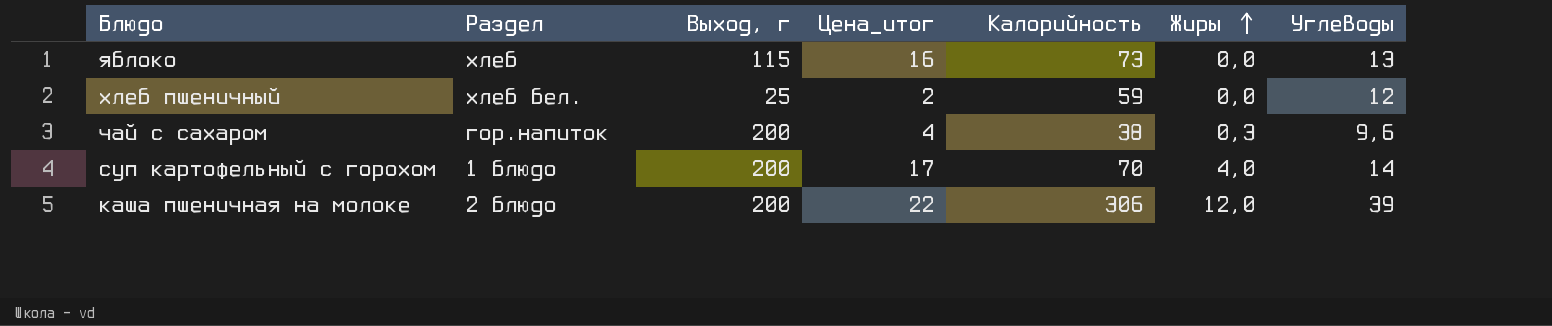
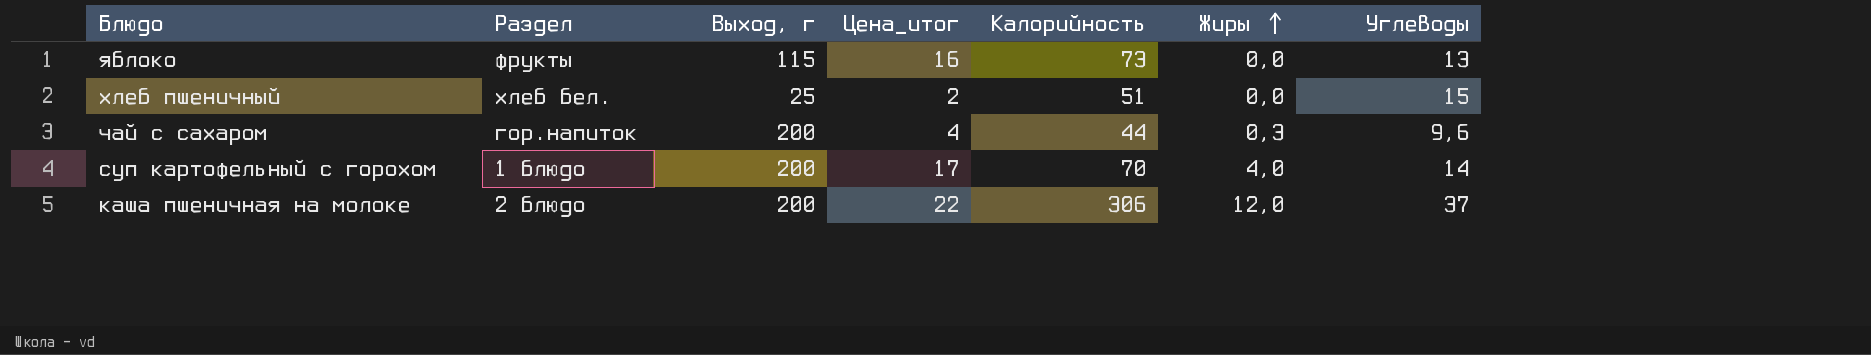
яблоко | Раздел: хлеб -> фрукты
хлеб пшеничный | Калорийность: 59 -> 51
хлеб пшеничный | Углеводы: 12 -> 15
чай с сахаром | Калорийность: 38 -> 44
каша пшеничная на молоке | Углеводы: 39 -> 37

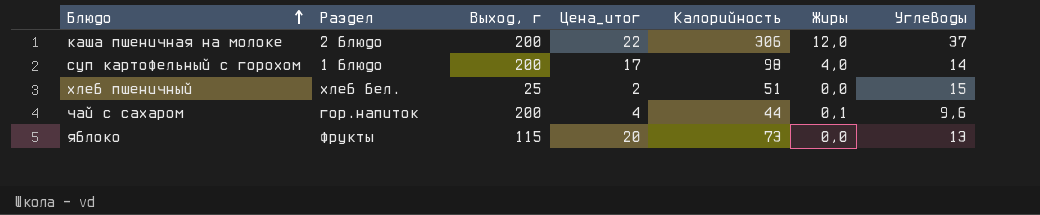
row order: Жиры ascending -> Блюдо ascending
суп картофельный с горохом | Калорийность: 70 -> 98
чай с сахаром | Жиры: 0,3 -> 0,1
яблоко | Цена_итог: 16 -> 20

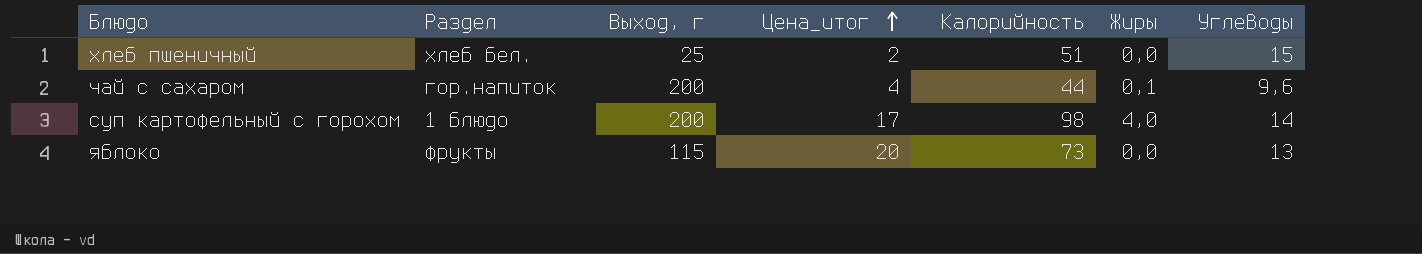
row order: Блюдо ascending -> Цена_итог ascending
row каша пшеничная на молоке: 2 блюдо | 200 | 22 | 306 | 12,0 | 37 -> none

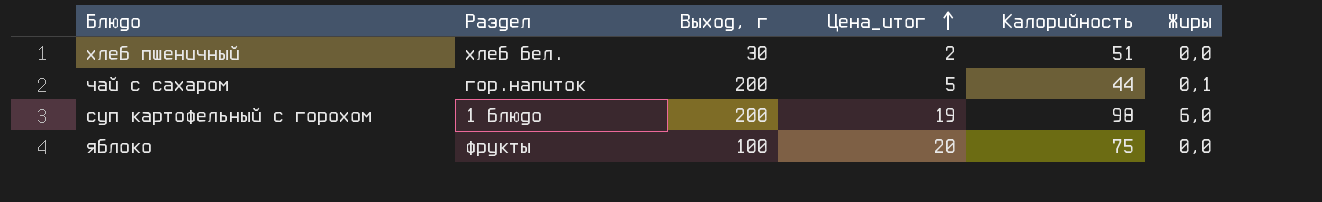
column Углеводы | position: 7 -> none
хлеб пшеничный | Выход, г: 25 -> 30
чай с сахаром | Цена_итог: 4 -> 5
суп картофельный с горохом | Цена_итог: 17 -> 19
суп картофельный с горохом | Жиры: 4,0 -> 6,0
яблоко | Выход, г: 115 -> 100
яблоко | Калорийность: 73 -> 75

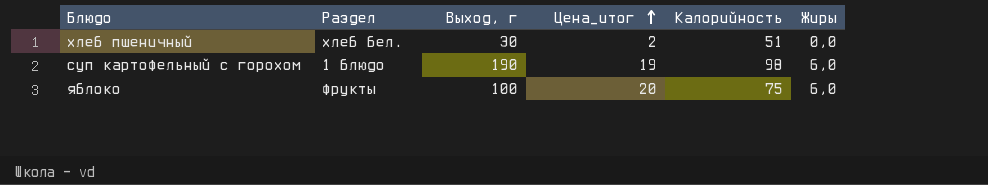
row чай с сахаром: гор.напиток | 200 | 5 | 44 | 0,1 -> none
суп картофельный с горохом | Выход, г: 200 -> 190
яблоко | Жиры: 0,0 -> 6,0

